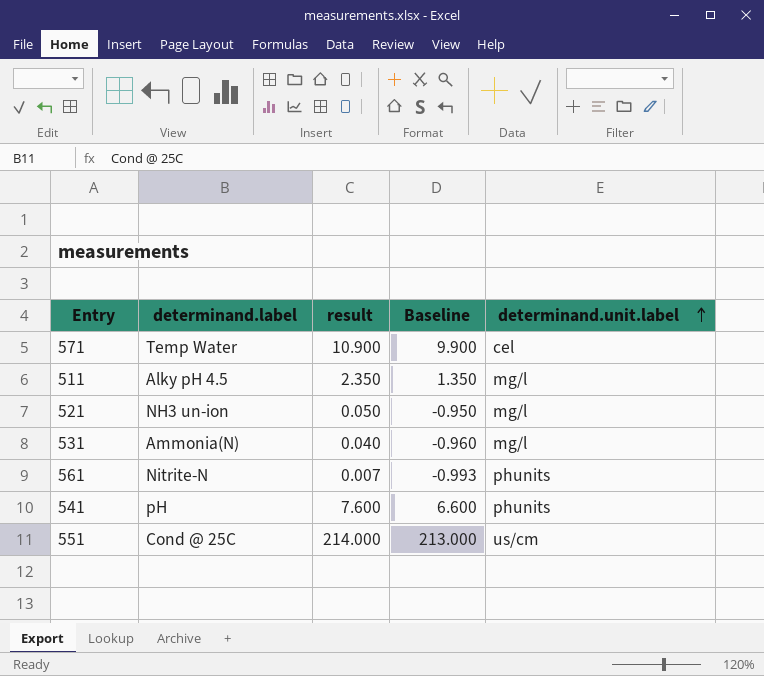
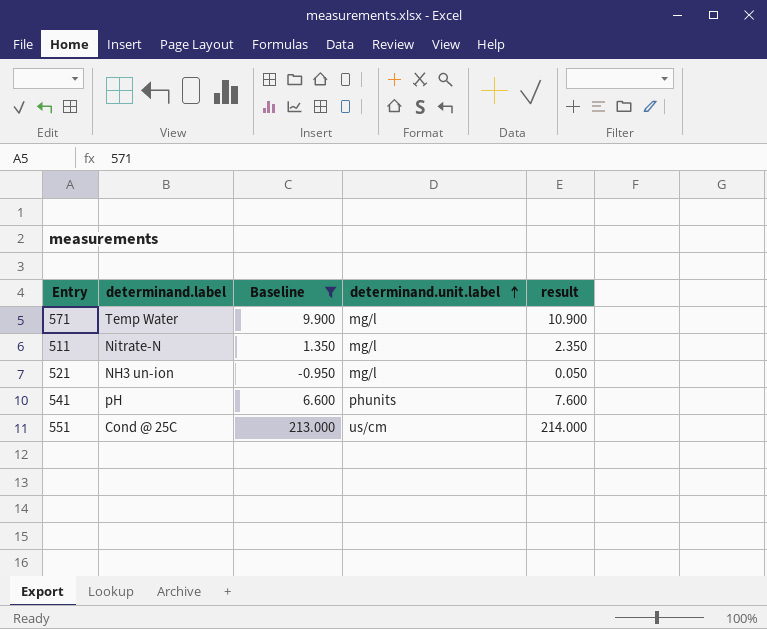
filter: none -> Baseline >= -0.950
column result | position: 3 -> 5
571 | determinand.unit.label: cel -> mg/l
511 | determinand.label: Alky pH 4.5 -> Nitrate-N

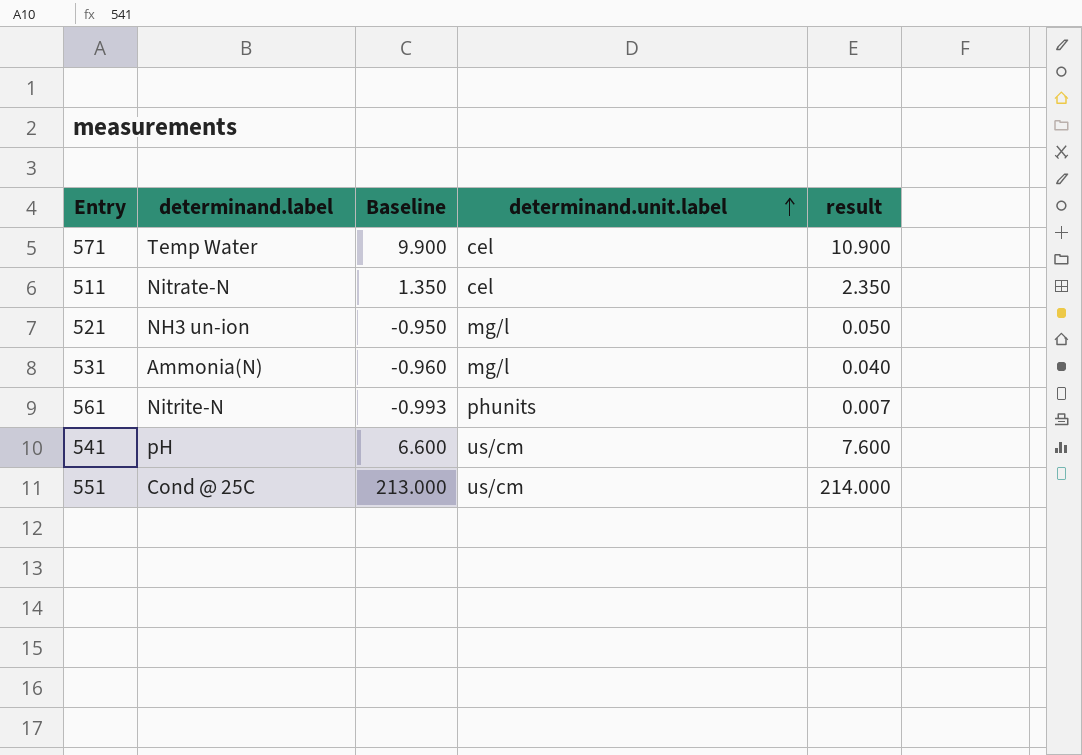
filter: Baseline >= -0.950 -> none
571 | determinand.unit.label: mg/l -> cel
511 | determinand.unit.label: mg/l -> cel
541 | determinand.unit.label: phunits -> us/cm

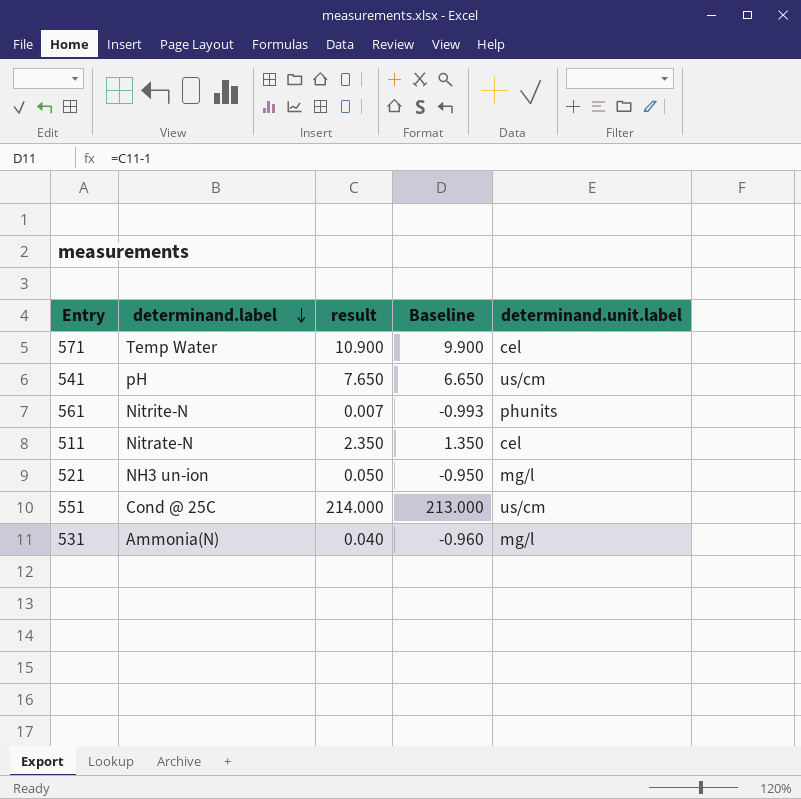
row order: determinand.unit.label ascending -> determinand.label descending
column result | position: 5 -> 3
541 | result: 7.600 -> 7.650
541 | Baseline: 6.600 -> 6.650

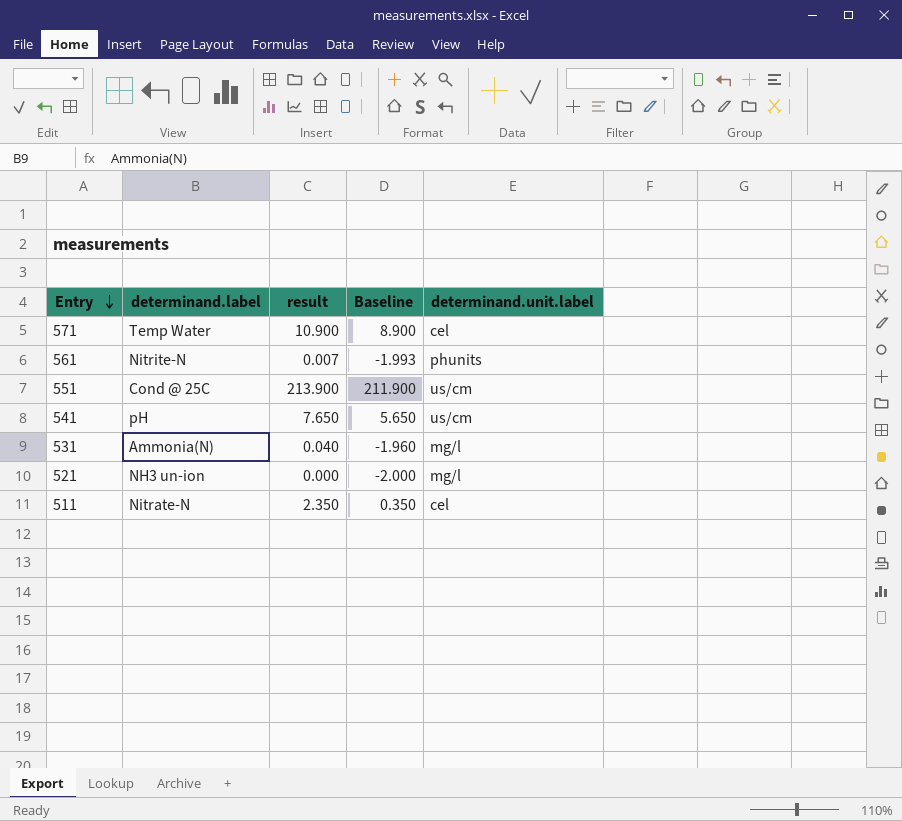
row order: determinand.label descending -> Entry descending
column Baseline | formula: [result] - 1 -> [result] - 2
551 | result: 214.000 -> 213.900
521 | result: 0.050 -> 0.000

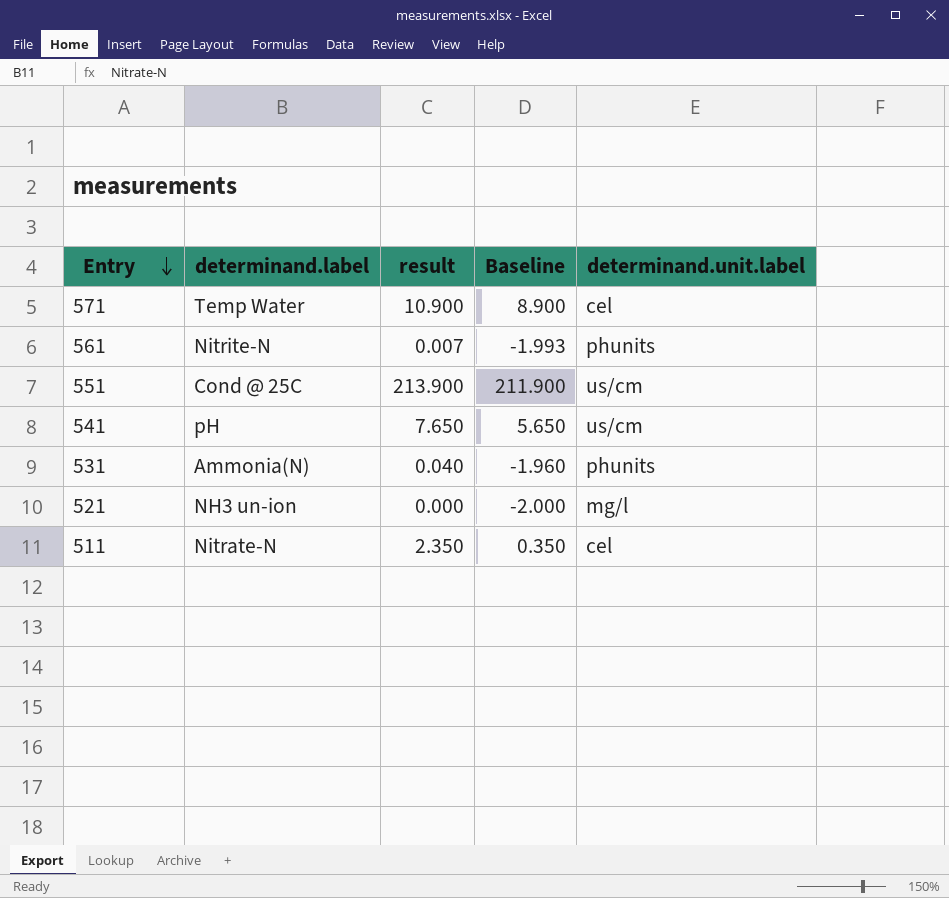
531 | determinand.unit.label: mg/l -> phunits

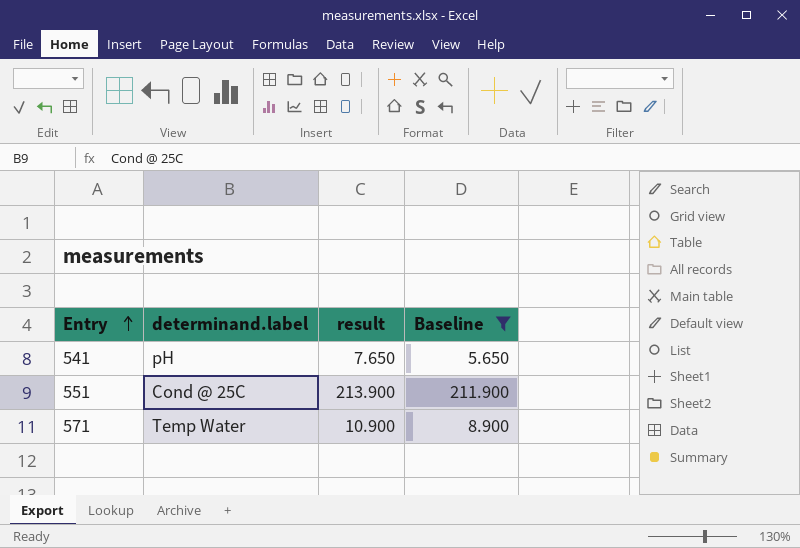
filter: none -> Baseline >= 5.650
row order: Entry descending -> Entry ascending
column determinand.unit.label | position: 5 -> none

